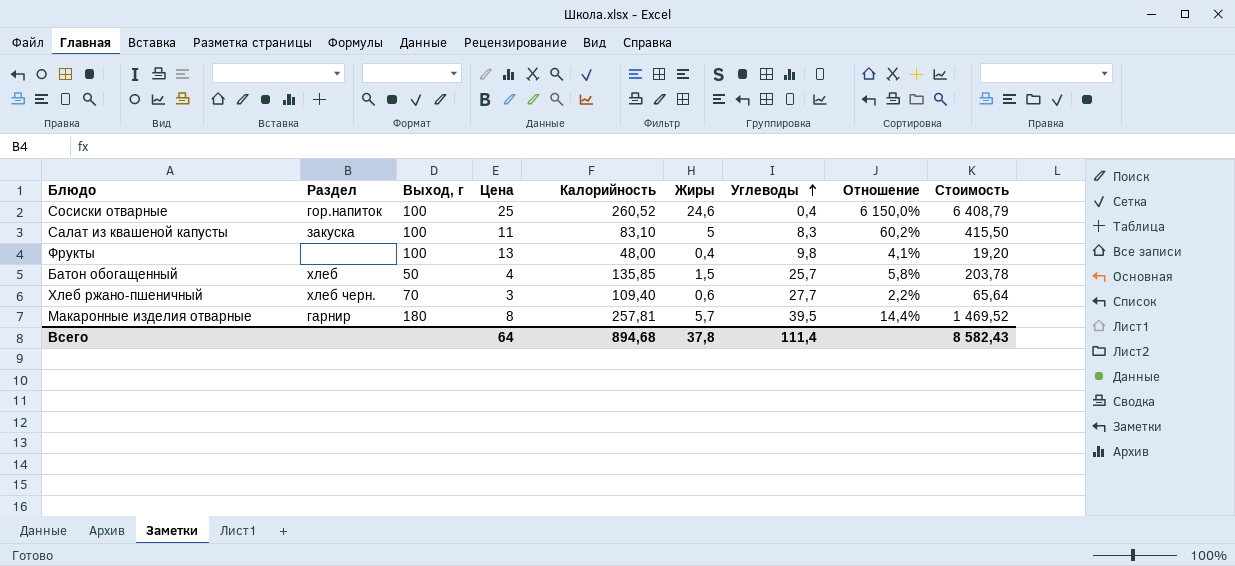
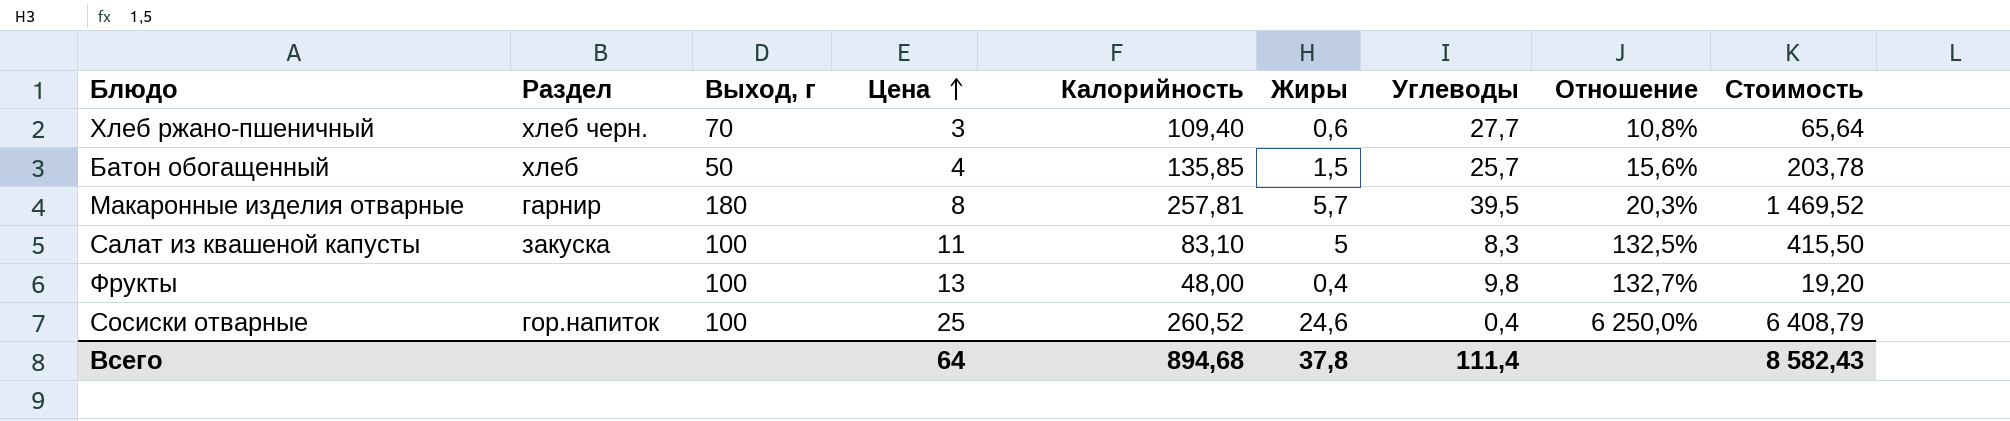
row order: Углеводы ascending -> Цена ascending
column Отношение | formula: [Жиры] / [Углеводы] -> [Цена] / [Углеводы]

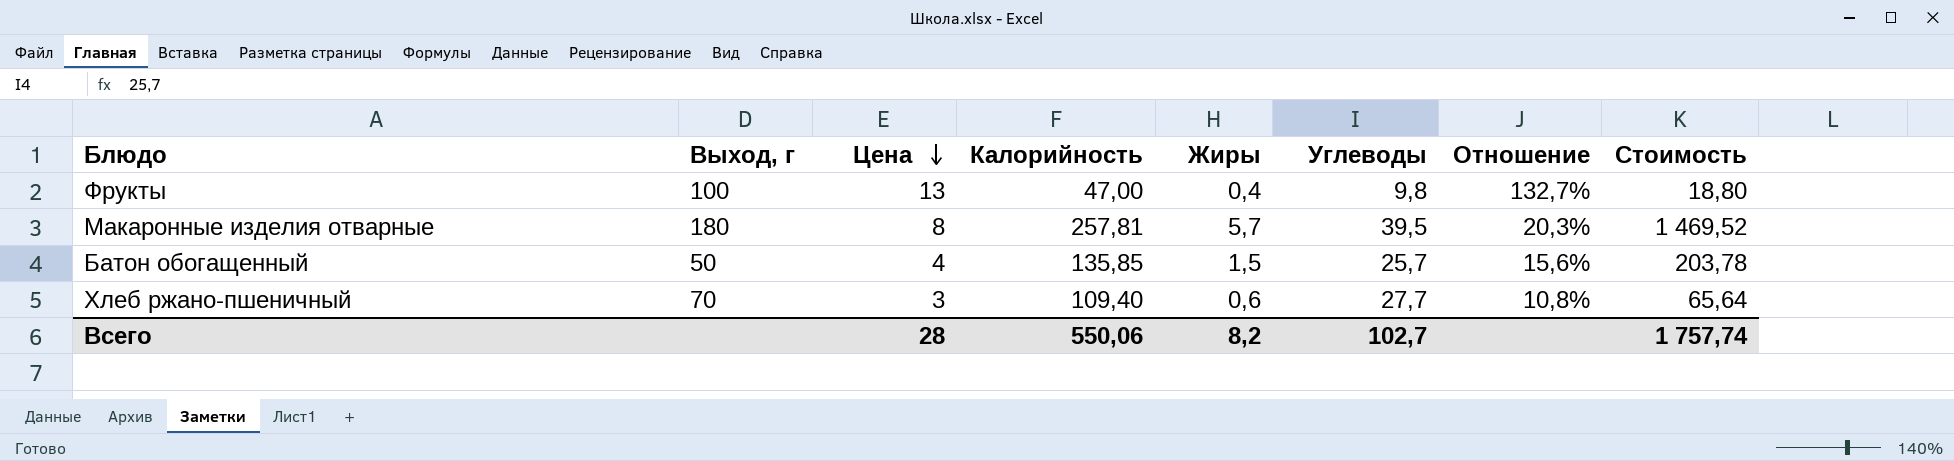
row order: Цена ascending -> Цена descending
column Раздел | position: 2 -> none
row Салат из квашеной капусты: закуска | 100 | 11 | 83,10 | 5 | 8,3 | 132,5% | 415,50 -> none
row Сосиски отварные: гор.напиток | 100 | 25 | 260,52 | 24,6 | 0,4 | 6 250,0% | 6 408,79 -> none
Фрукты | Калорийность: 48,00 -> 47,00
Фрукты | Стоимость: 19,20 -> 18,80
Всего | Цена: 64 -> 28
Всего | Калорийность: 894,68 -> 550,06
Всего | Жиры: 37,8 -> 8,2
Всего | Углеводы: 111,4 -> 102,7
Всего | Стоимость: 8 582,43 -> 1 757,74

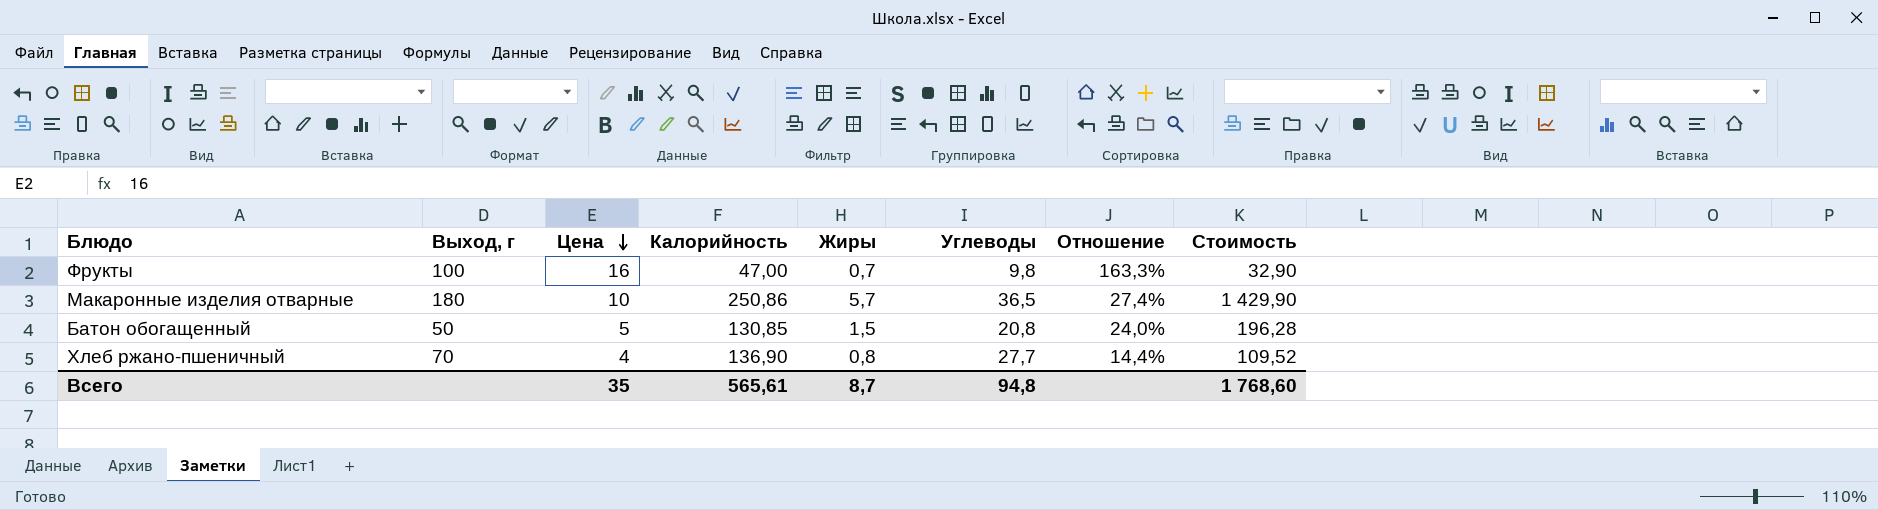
Фрукты | Цена: 13 -> 16
Фрукты | Жиры: 0,4 -> 0,7
Фрукты | Отношение: 132,7% -> 163,3%
Фрукты | Стоимость: 18,80 -> 32,90
Макаронные изделия отварные | Цена: 8 -> 10
Макаронные изделия отварные | Калорийность: 257,81 -> 250,86
Макаронные изделия отварные | Углеводы: 39,5 -> 36,5
Макаронные изделия отварные | Отношение: 20,3% -> 27,4%
Макаронные изделия отварные | Стоимость: 1 469,52 -> 1 429,90
Батон обогащенный | Цена: 4 -> 5
Батон обогащенный | Калорийность: 135,85 -> 130,85
Батон обогащенный | Углеводы: 25,7 -> 20,8
Батон обогащенный | Отношение: 15,6% -> 24,0%
Батон обогащенный | Стоимость: 203,78 -> 196,28
Хлеб ржано-пшеничный | Цена: 3 -> 4
Хлеб ржано-пшеничный | Калорийность: 109,40 -> 136,90
Хлеб ржано-пшеничный | Жиры: 0,6 -> 0,8
Хлеб ржано-пшеничный | Отношение: 10,8% -> 14,4%
Хлеб ржано-пшеничный | Стоимость: 65,64 -> 109,52
Всего | Цена: 28 -> 35
Всего | Калорийность: 550,06 -> 565,61
Всего | Жиры: 8,2 -> 8,7
Всего | Углеводы: 102,7 -> 94,8
Всего | Стоимость: 1 757,74 -> 1 768,60

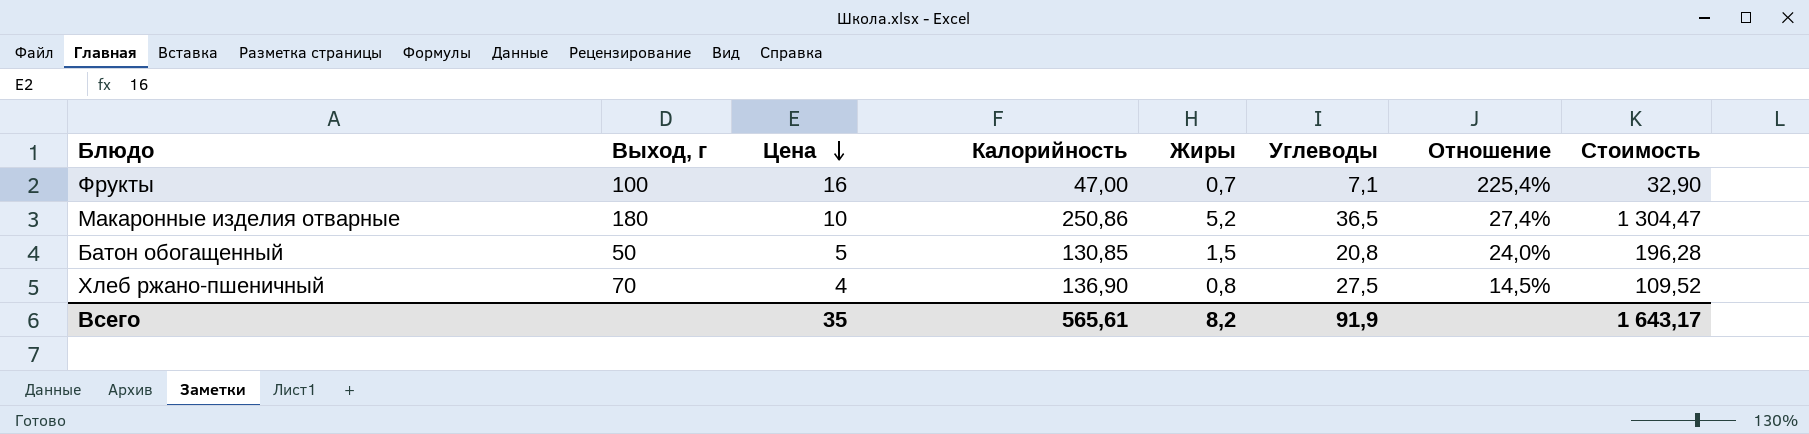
Фрукты | Углеводы: 9,8 -> 7,1
Фрукты | Отношение: 163,3% -> 225,4%
Макаронные изделия отварные | Жиры: 5,7 -> 5,2
Макаронные изделия отварные | Стоимость: 1 429,90 -> 1 304,47
Хлеб ржано-пшеничный | Углеводы: 27,7 -> 27,5
Хлеб ржано-пшеничный | Отношение: 14,4% -> 14,5%
Всего | Жиры: 8,7 -> 8,2
Всего | Углеводы: 94,8 -> 91,9
Всего | Стоимость: 1 768,60 -> 1 643,17

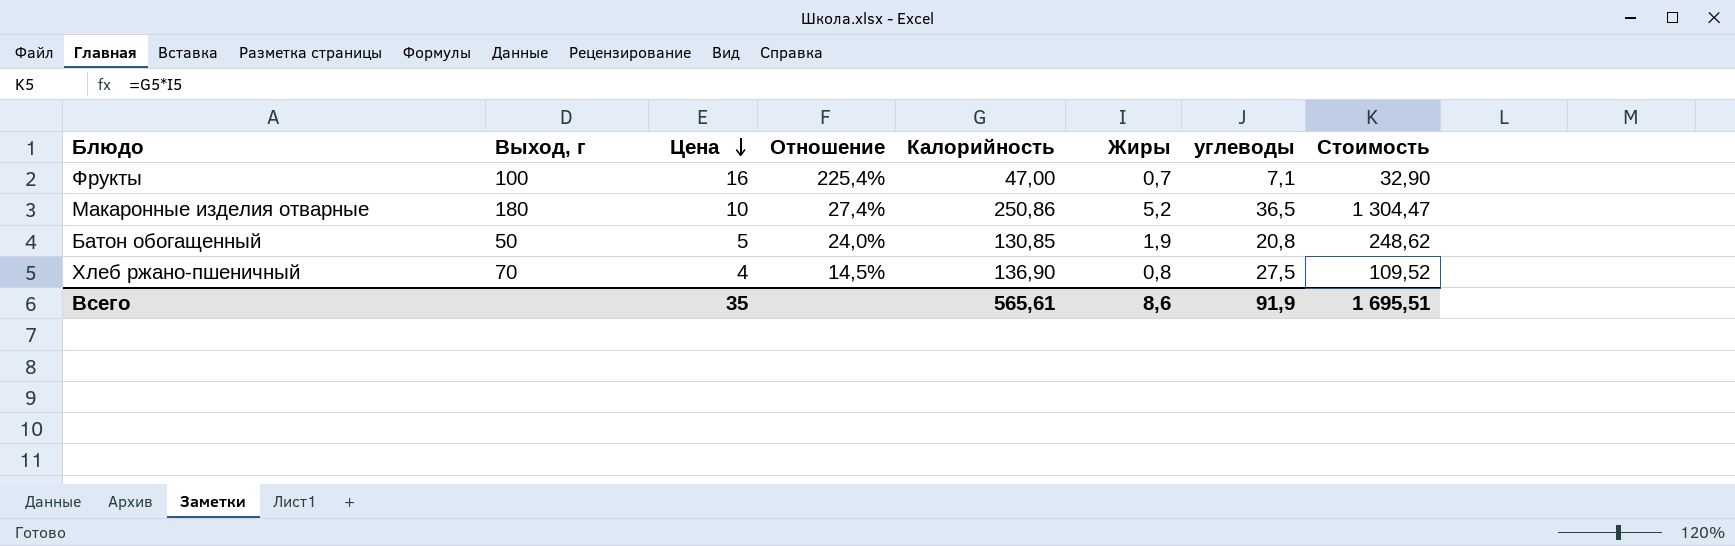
column Отношение | position: 7 -> 4
column name: Углеводы -> углеводы
Батон обогащенный | Жиры: 1,5 -> 1,9
Батон обогащенный | Стоимость: 196,28 -> 248,62
Всего | Жиры: 8,2 -> 8,6
Всего | Стоимость: 1 643,17 -> 1 695,51

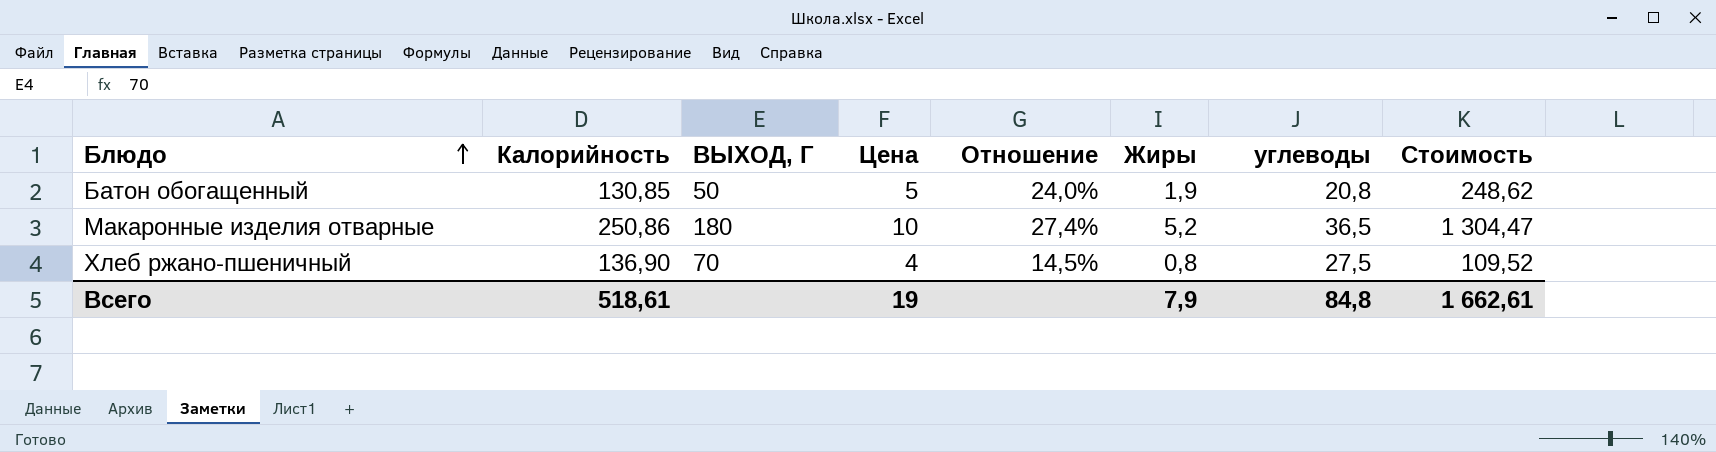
row order: Цена descending -> Блюдо ascending
column Калорийность | position: 5 -> 2
column name: Выход, г -> ВЫХОД, Г
row Фрукты: 100 | 16 | 225,4% | 47,00 | 0,7 | 7,1 | 32,90 -> none
Всего | Калорийность: 565,61 -> 518,61
Всего | Цена: 35 -> 19
Всего | Жиры: 8,6 -> 7,9
Всего | углеводы: 91,9 -> 84,8
Всего | Стоимость: 1 695,51 -> 1 662,61

